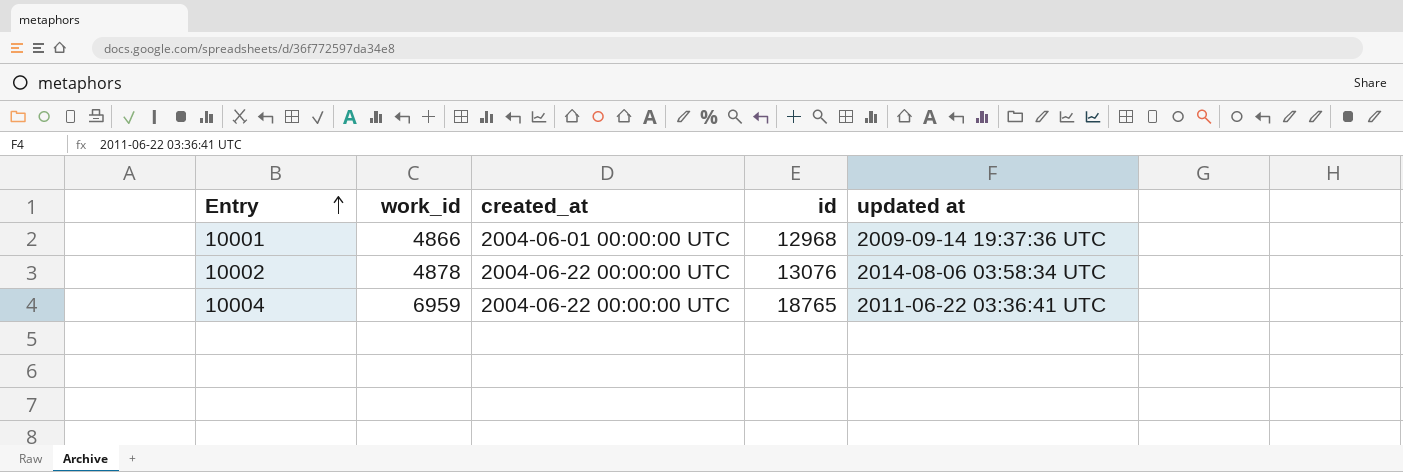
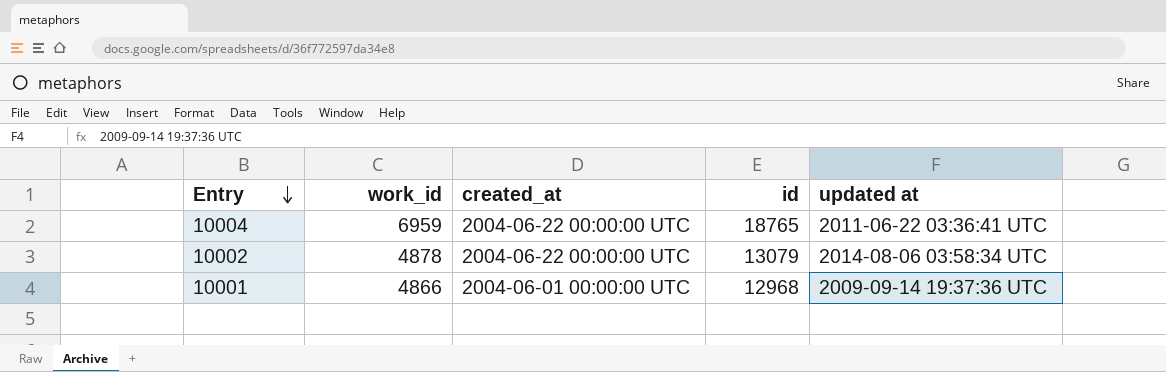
row order: Entry ascending -> Entry descending
10002 | id: 13076 -> 13079

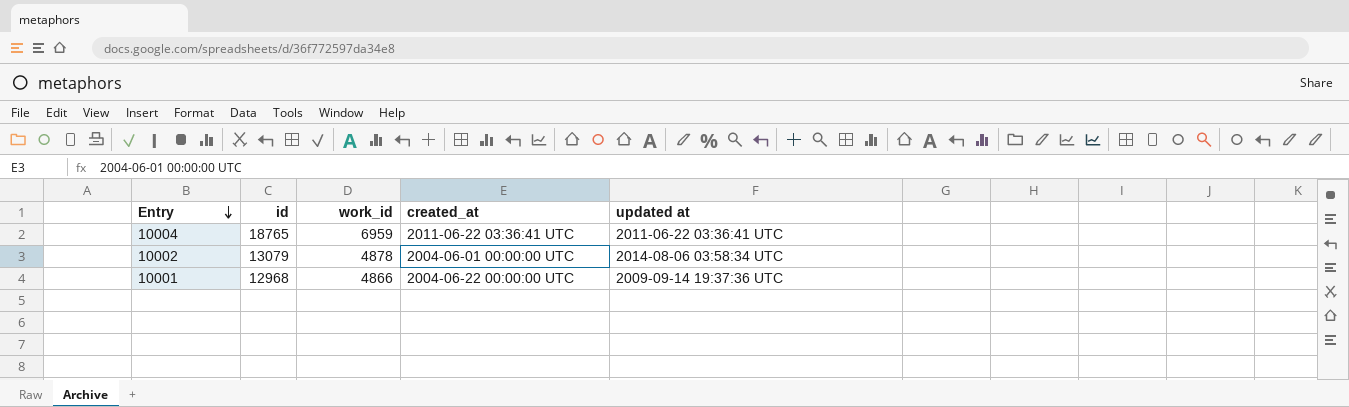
column id | position: 4 -> 2
10004 | created_at: 2004-06-22 00:00:00 UTC -> 2011-06-22 03:36:41 UTC
10002 | created_at: 2004-06-22 00:00:00 UTC -> 2004-06-01 00:00:00 UTC
10001 | created_at: 2004-06-01 00:00:00 UTC -> 2004-06-22 00:00:00 UTC

